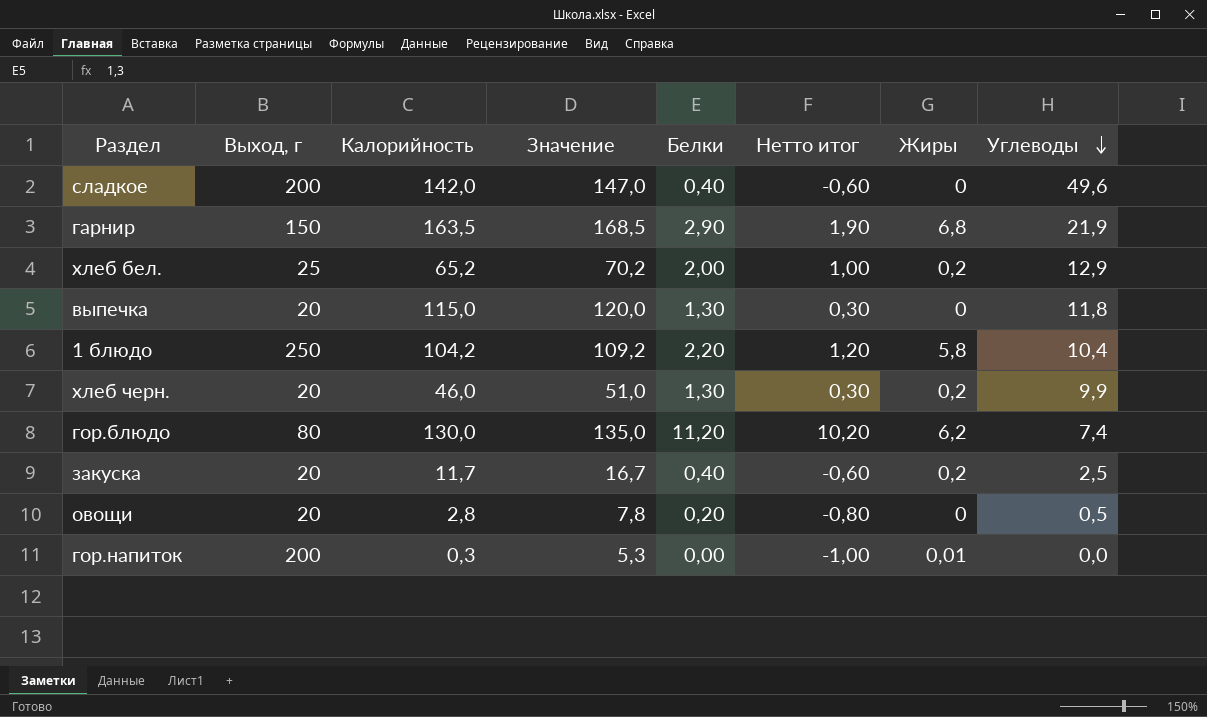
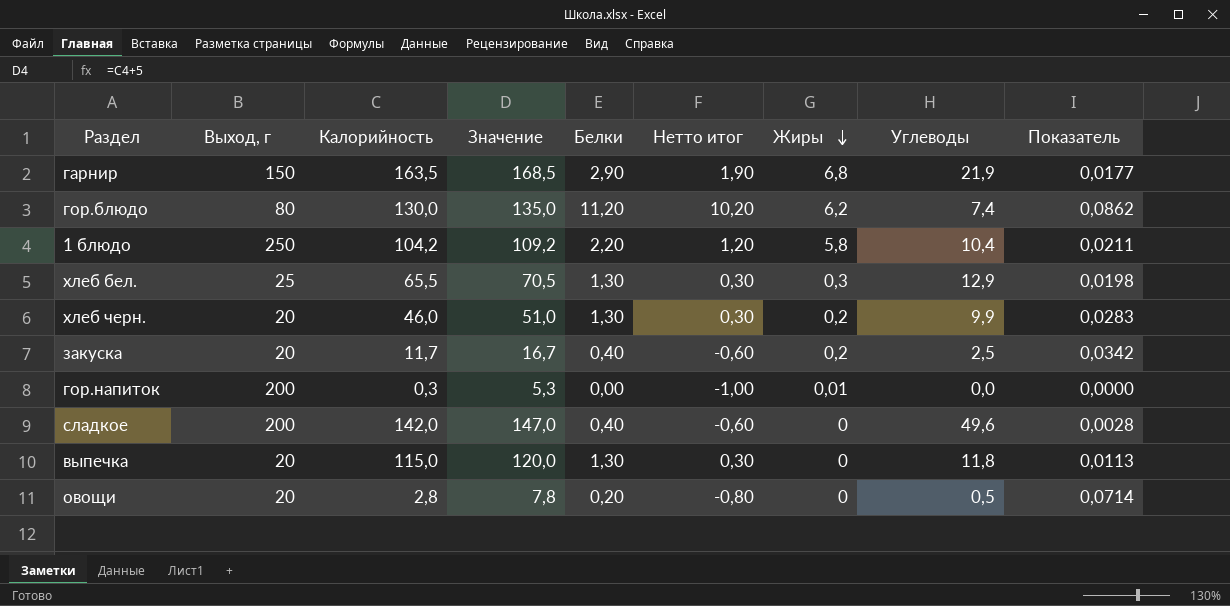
row order: Углеводы descending -> Жиры descending
column Показатель | formula: none -> [Белки] / [Калорийность]
хлеб бел. | Калорийность: 65,2 -> 65,5
хлеб бел. | Значение: 70,2 -> 70,5
хлеб бел. | Белки: 2,00 -> 1,30
хлеб бел. | Нетто итог: 1,00 -> 0,30
хлеб бел. | Жиры: 0,2 -> 0,3

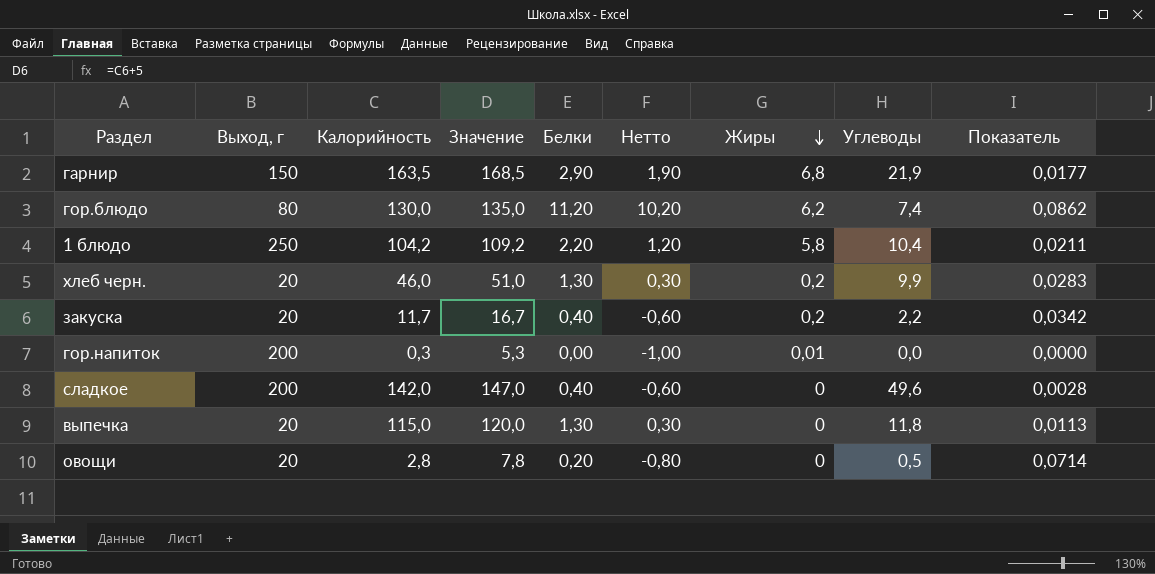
column name: Нетто итог -> Нетто
row хлеб бел.: 25 | 65,5 | 70,5 | 1,30 | 0,30 | 0,3 | 12,9 | 0,0198 -> none
закуска | Углеводы: 2,5 -> 2,2

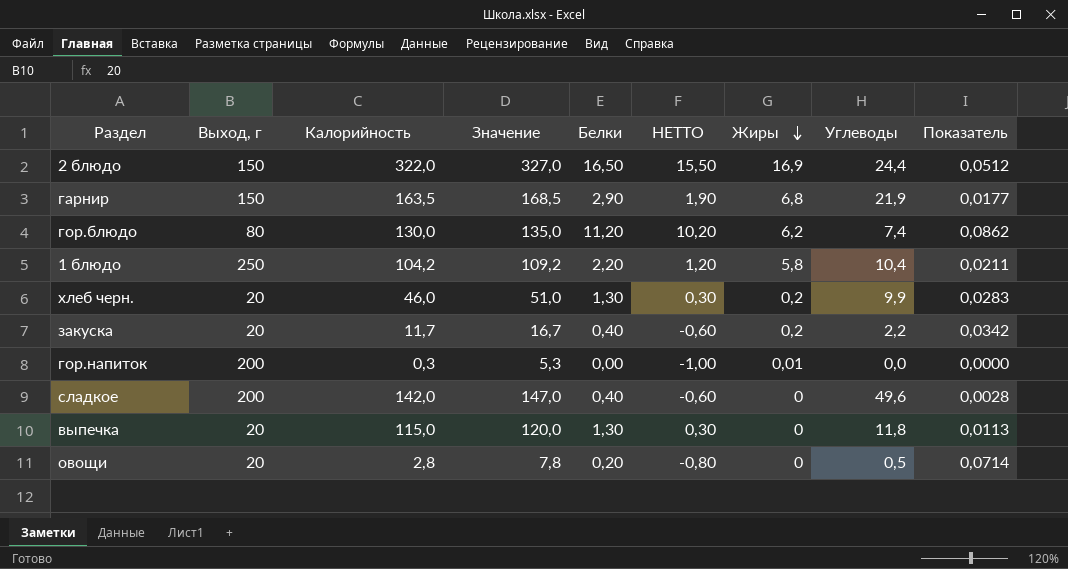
column name: Нетто -> НЕТТО
row 2 блюдо: none -> 150 | 322,0 | 327,0 | 16,50 | 15,50 | 16,9 | 24,4 | 0,0512

